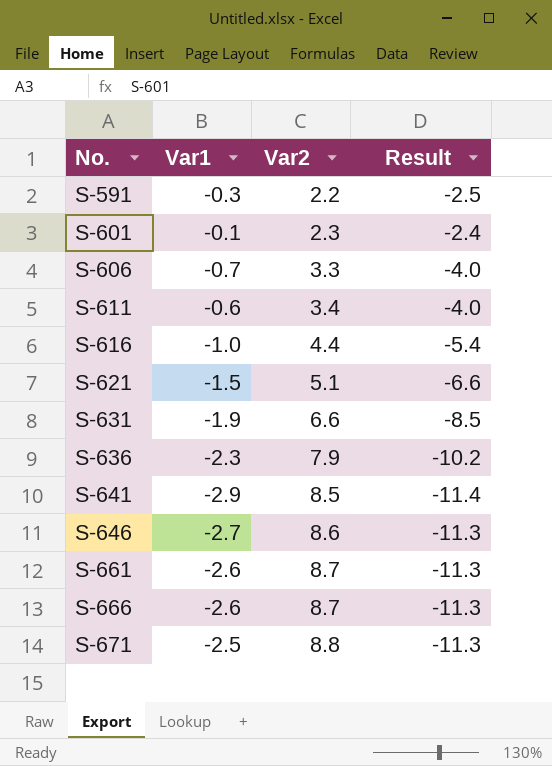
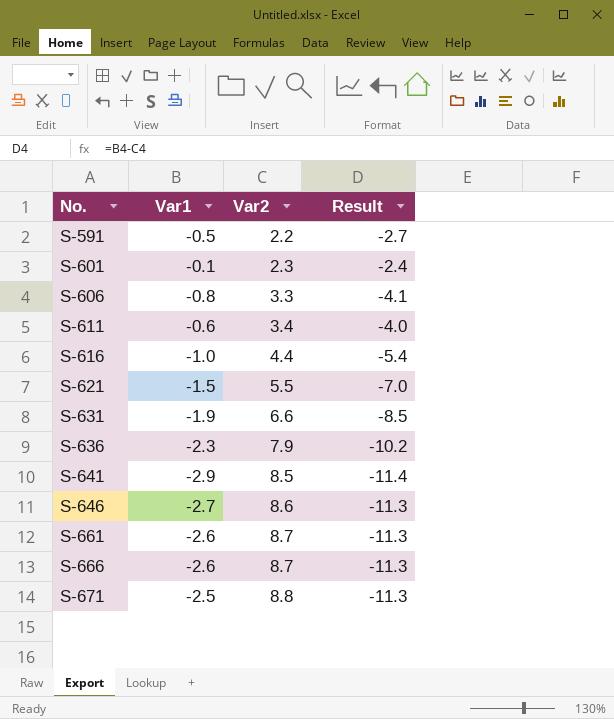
S-591 | Var1: -0.3 -> -0.5
S-591 | Result: -2.5 -> -2.7
S-606 | Var1: -0.7 -> -0.8
S-606 | Result: -4.0 -> -4.1
S-621 | Var2: 5.1 -> 5.5
S-621 | Result: -6.6 -> -7.0

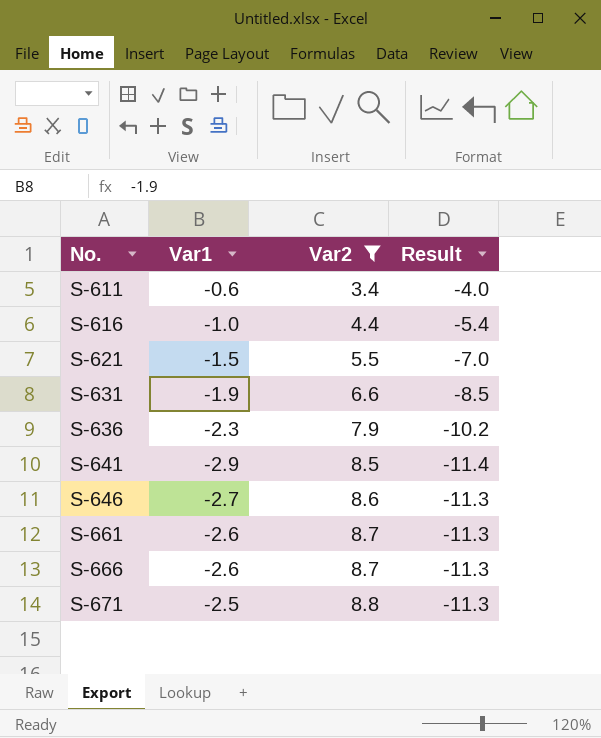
filter: none -> Var2 >= 3.4

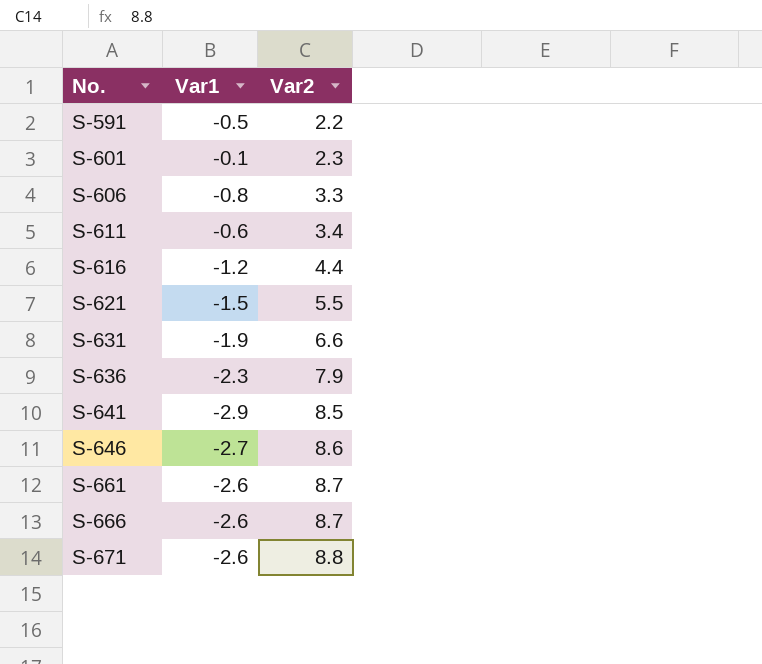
filter: Var2 >= 3.4 -> none
column Result | formula: [Var1] - [Var2] -> none
S-616 | Var1: -1.0 -> -1.2
S-671 | Var1: -2.5 -> -2.6

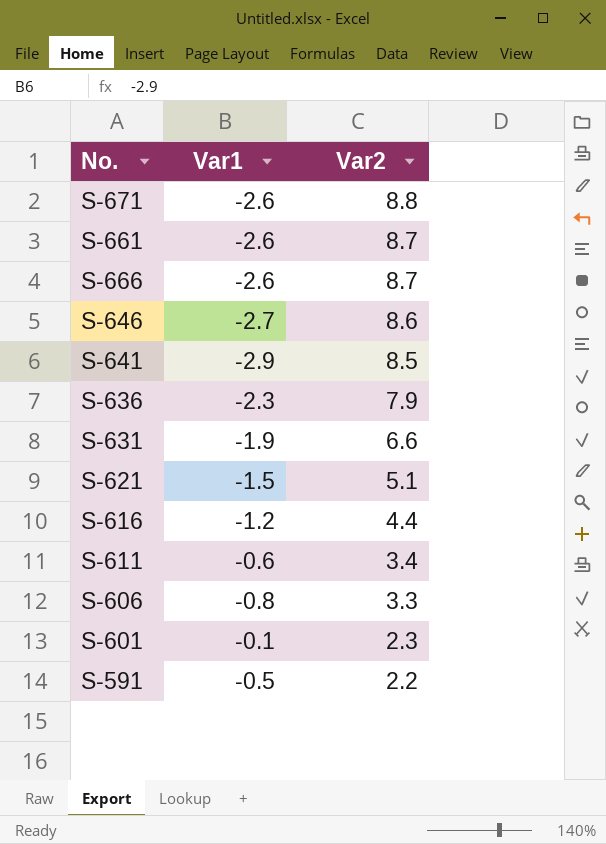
row order: No. ascending -> Var2 descending
S-621 | Var2: 5.5 -> 5.1

